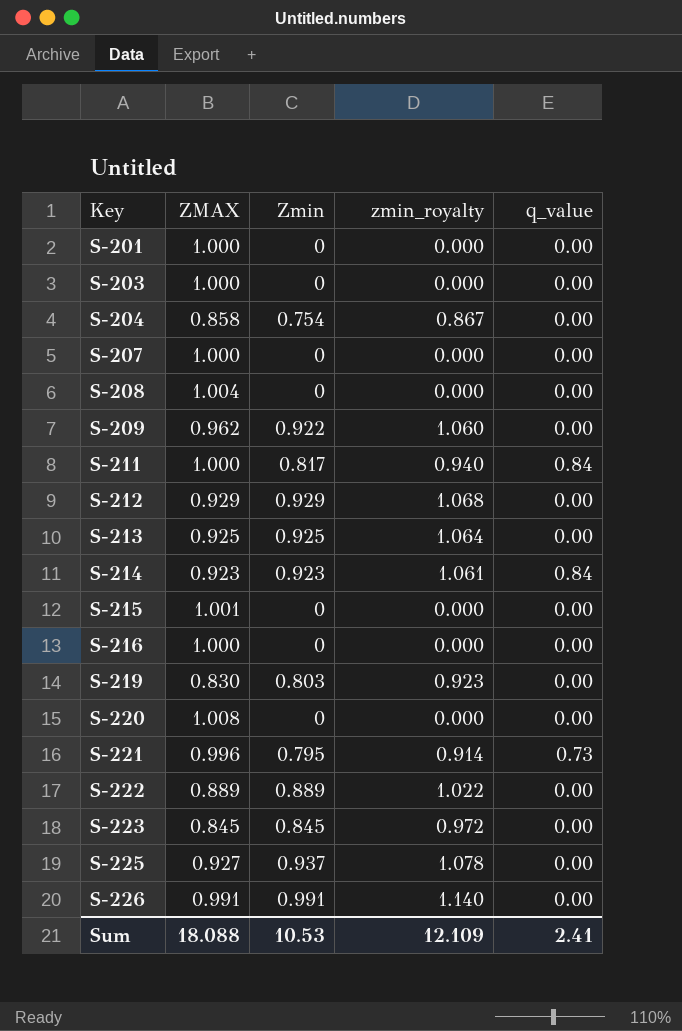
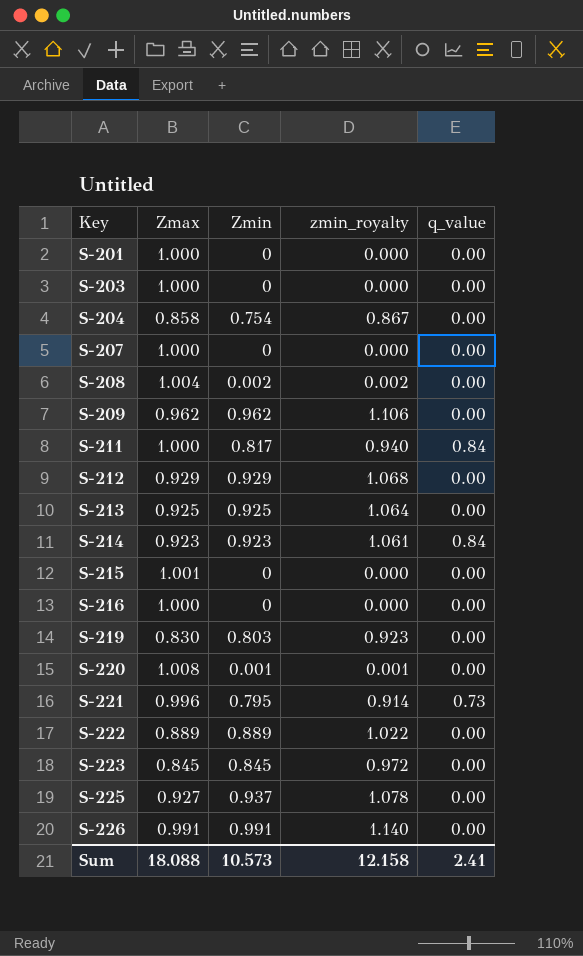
column name: ZMAX -> Zmax
S-208 | Zmin: 0 -> 0.002
S-208 | zmin_royalty: 0.000 -> 0.002
S-209 | Zmin: 0.922 -> 0.962
S-209 | zmin_royalty: 1.060 -> 1.106
S-220 | Zmin: 0 -> 0.001
S-220 | zmin_royalty: 0.000 -> 0.001
Sum | Zmin: 10.53 -> 10.573
Sum | zmin_royalty: 12.109 -> 12.158

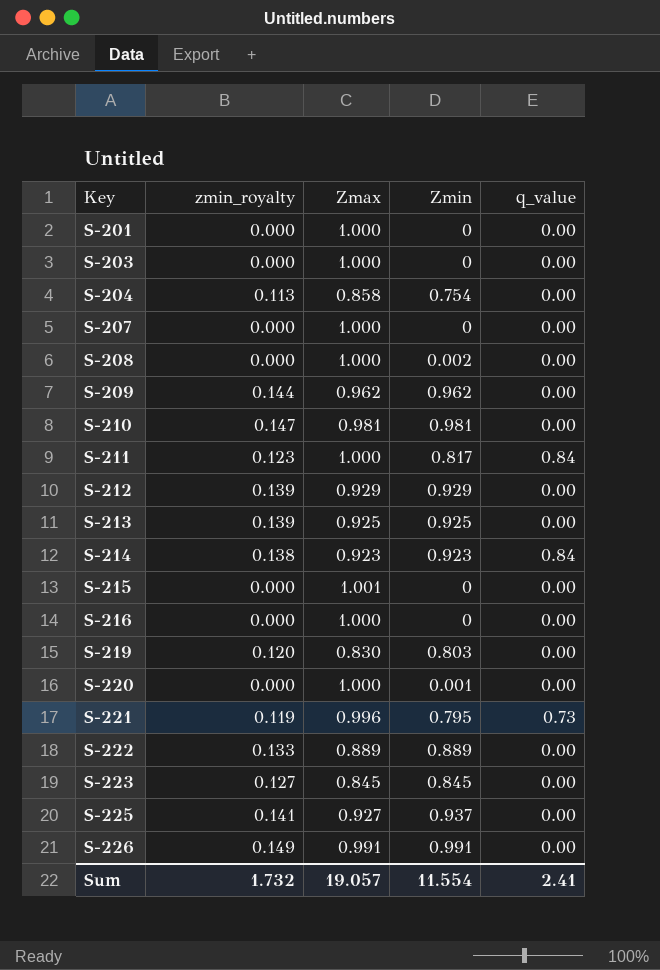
column zmin_royalty | formula: [Zmin] * 1.15 -> [Zmin] * 0.15
column zmin_royalty | position: 4 -> 2
S-208 | Zmax: 1.004 -> 1.000
row S-210: none -> 0.147 | 0.981 | 0.981 | 0.00
S-220 | Zmax: 1.008 -> 1.000
Sum | zmin_royalty: 12.158 -> 1.732
Sum | Zmax: 18.088 -> 19.057
Sum | Zmin: 10.573 -> 11.554

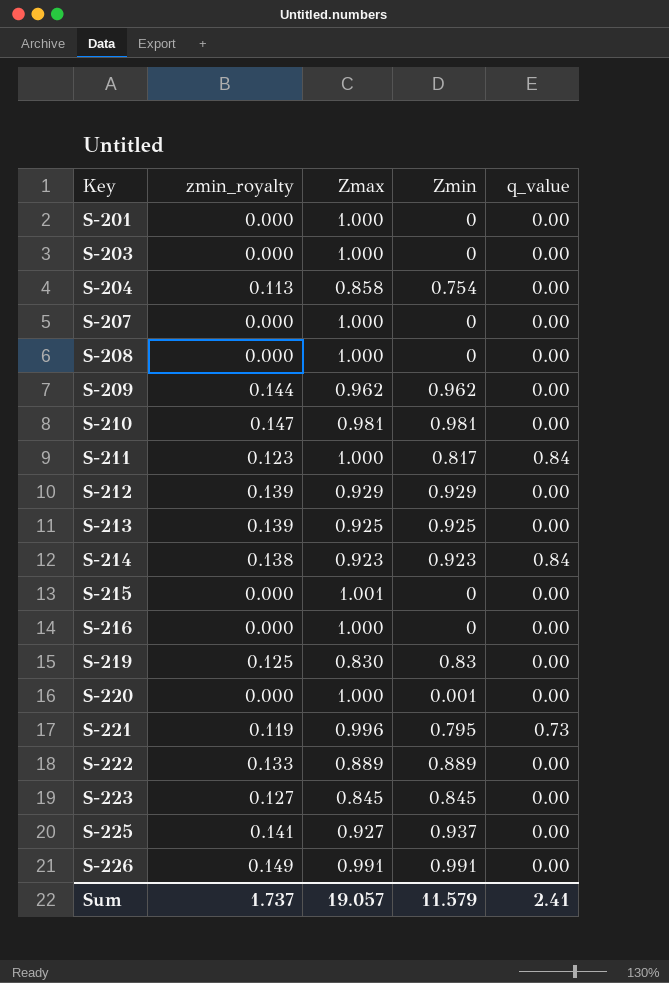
S-208 | Zmin: 0.002 -> 0
S-219 | zmin_royalty: 0.120 -> 0.125
S-219 | Zmin: 0.803 -> 0.83
Sum | zmin_royalty: 1.732 -> 1.737
Sum | Zmin: 11.554 -> 11.579

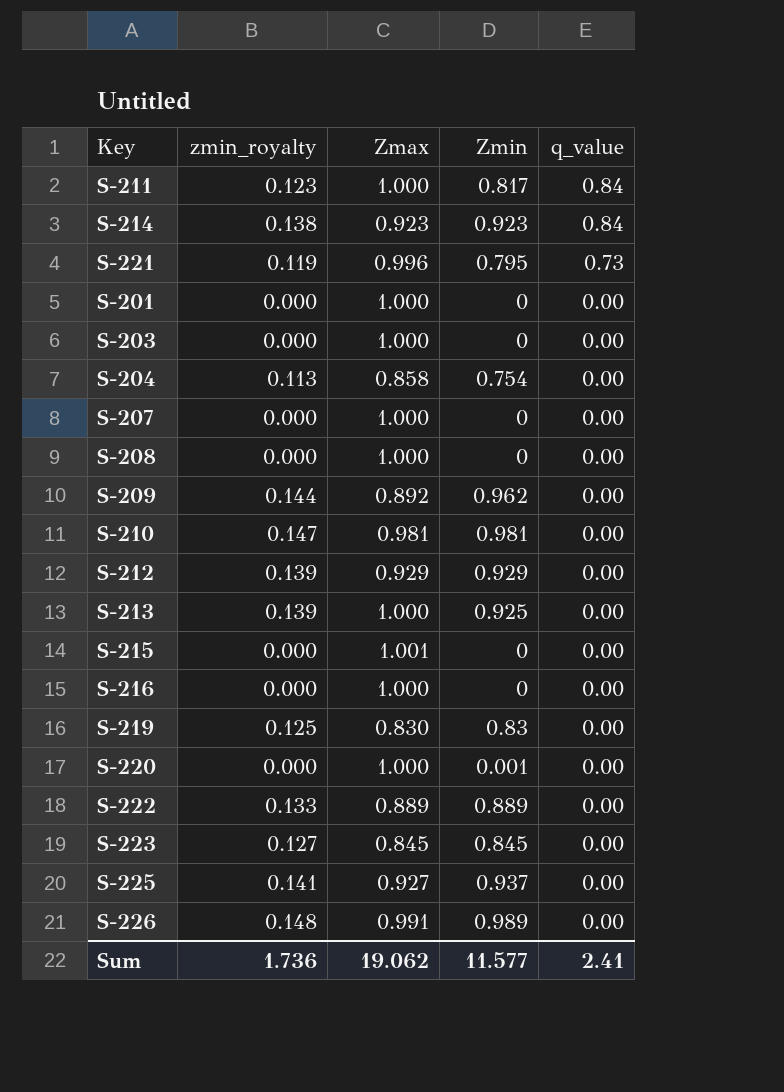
row order: Key ascending -> q_value descending
S-209 | Zmax: 0.962 -> 0.892
S-213 | Zmax: 0.925 -> 1.000
S-226 | zmin_royalty: 0.149 -> 0.148
S-226 | Zmin: 0.991 -> 0.989
Sum | zmin_royalty: 1.737 -> 1.736
Sum | Zmax: 19.057 -> 19.062
Sum | Zmin: 11.579 -> 11.577

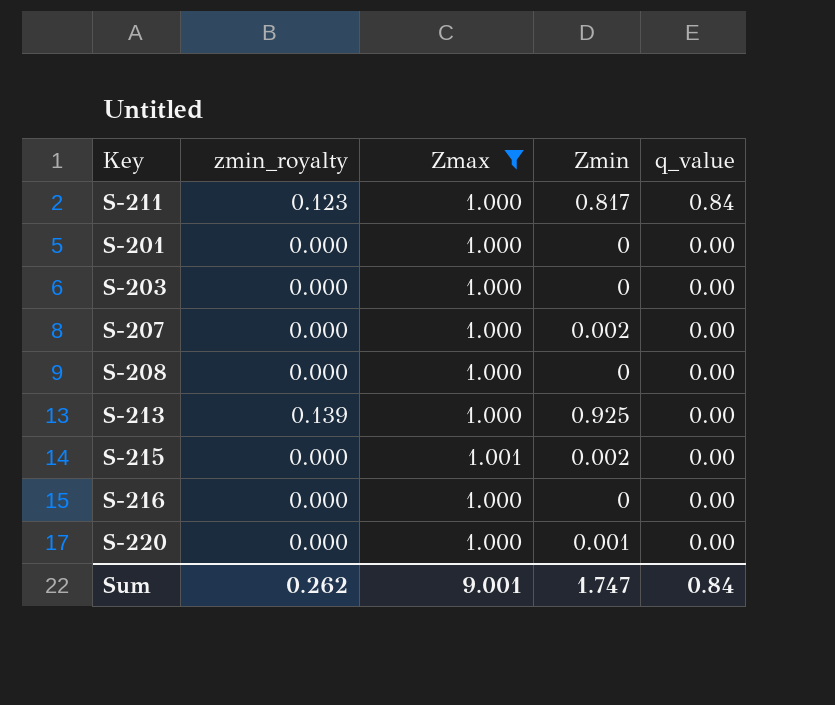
filter: none -> Zmax >= 1.000
S-207 | Zmin: 0 -> 0.002
S-215 | Zmin: 0 -> 0.002
Sum | zmin_royalty: 1.736 -> 0.262
Sum | Zmax: 19.062 -> 9.001
Sum | Zmin: 11.577 -> 1.747
Sum | q_value: 2.41 -> 0.84

